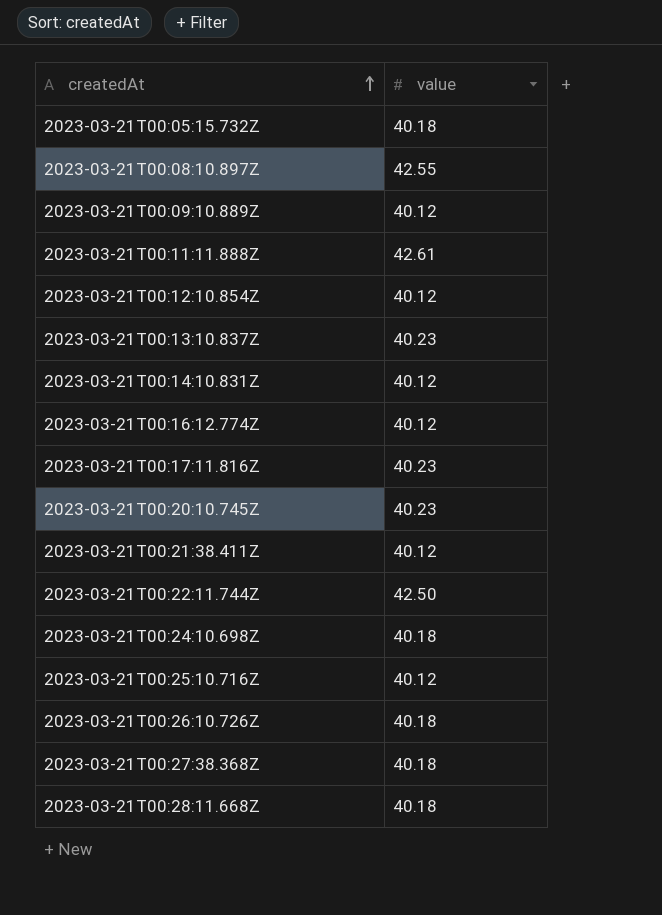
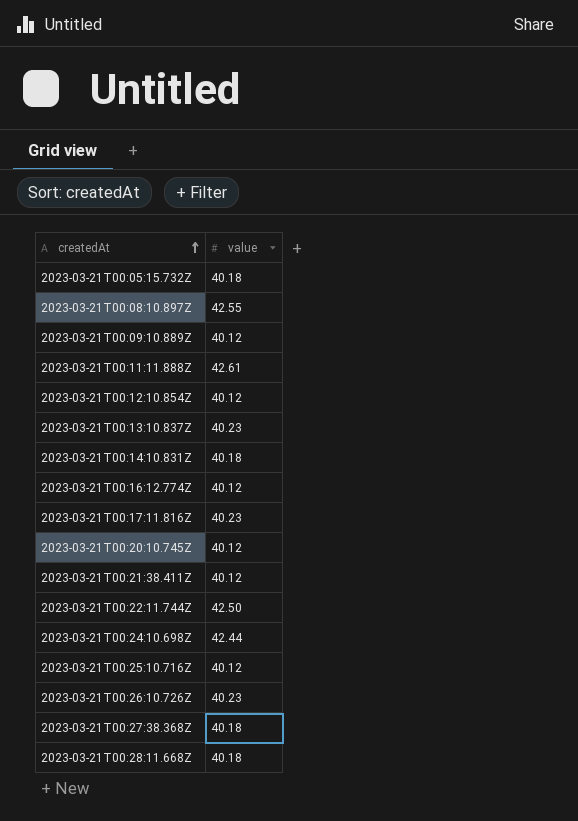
2023-03-21T00:14:10.831Z | value: 40.12 -> 40.18
2023-03-21T00:20:10.745Z | value: 40.23 -> 40.12
2023-03-21T00:24:10.698Z | value: 40.18 -> 42.44
2023-03-21T00:26:10.726Z | value: 40.18 -> 40.23

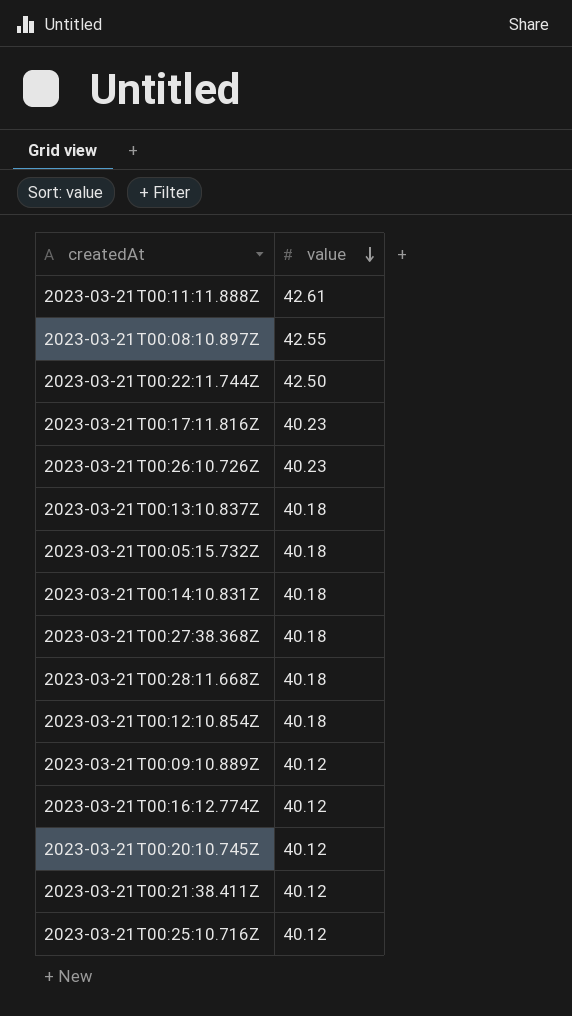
row order: createdAt ascending -> value descending
row 2023-03-21T00:24:10.698Z: 42.44 -> none
2023-03-21T00:13:10.837Z | value: 40.23 -> 40.18
2023-03-21T00:12:10.854Z | value: 40.12 -> 40.18

